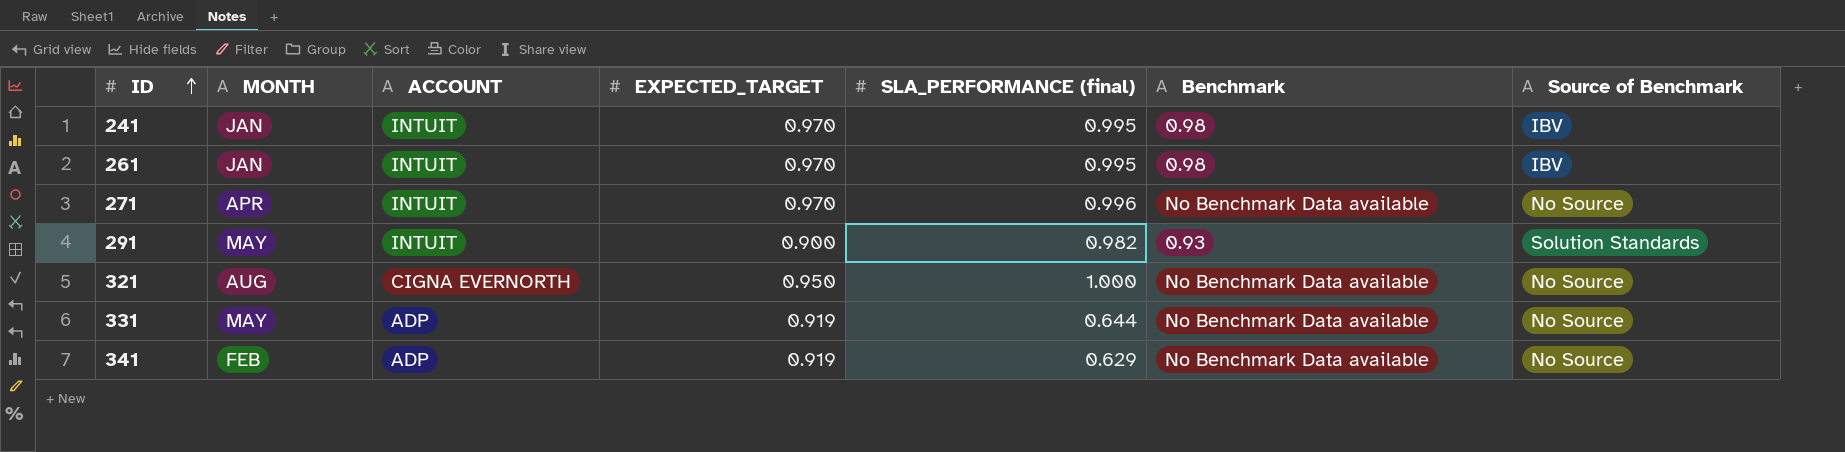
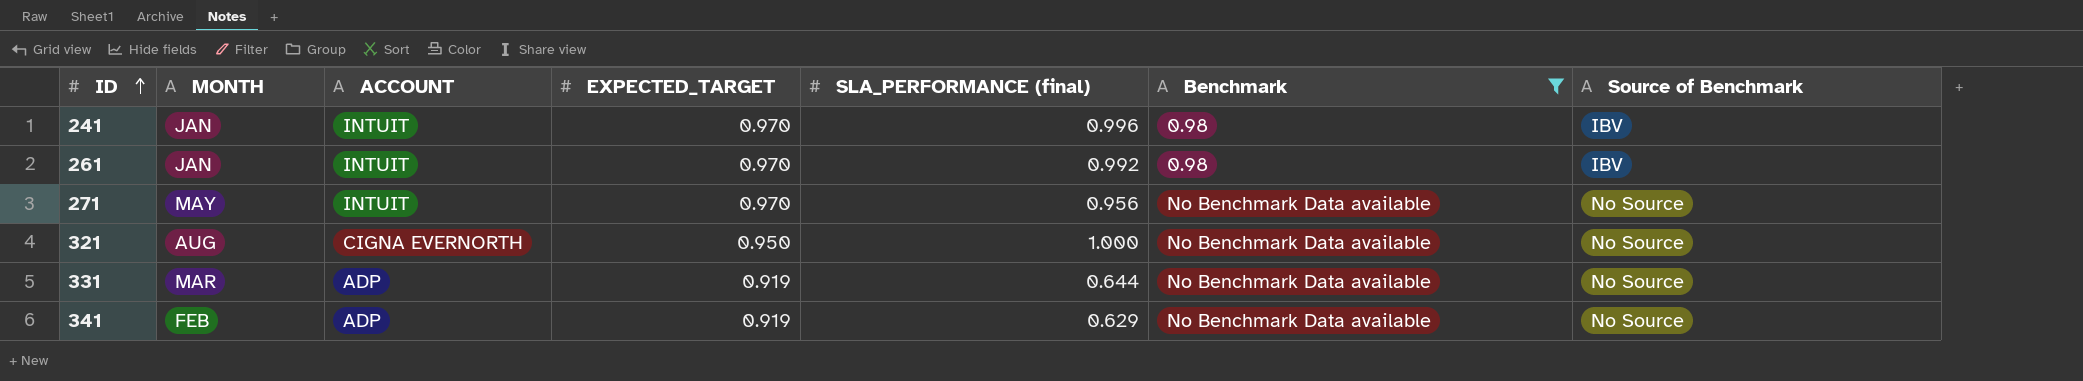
filter: none -> Benchmark != 0.93
241 | SLA_PERFORMANCE (final): 0.995 -> 0.996
261 | SLA_PERFORMANCE (final): 0.995 -> 0.992
271 | MONTH: APR -> MAY
271 | SLA_PERFORMANCE (final): 0.996 -> 0.956
331 | MONTH: MAY -> MAR

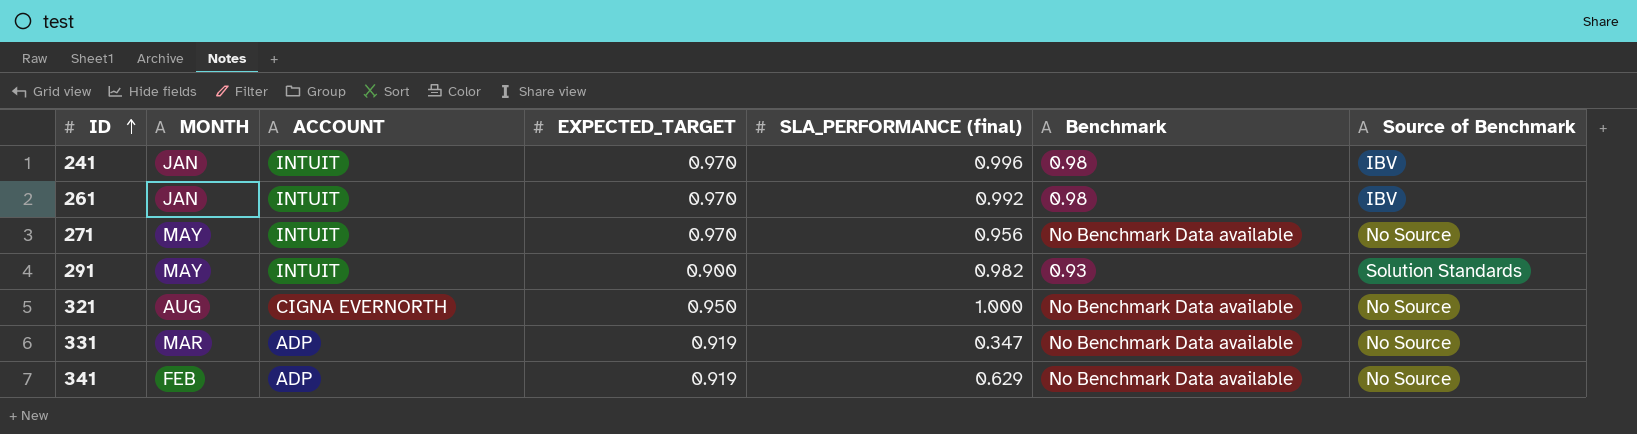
filter: Benchmark != 0.93 -> none
331 | SLA_PERFORMANCE (final): 0.644 -> 0.347

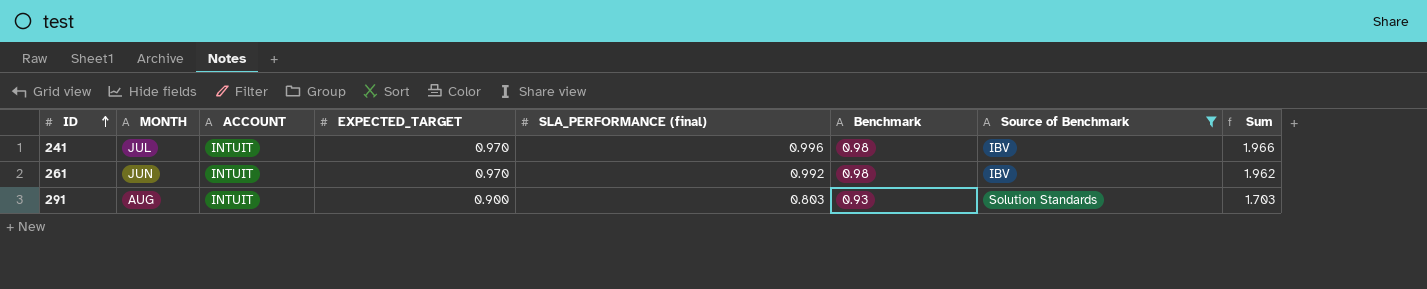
filter: none -> Source of Benchmark != No Source
column Sum | formula: none -> [EXPECTED_TARGET] + [SLA_PERFORMANCE (final)]
241 | MONTH: JAN -> JUL
261 | MONTH: JAN -> JUN
291 | MONTH: MAY -> AUG
291 | SLA_PERFORMANCE (final): 0.982 -> 0.803

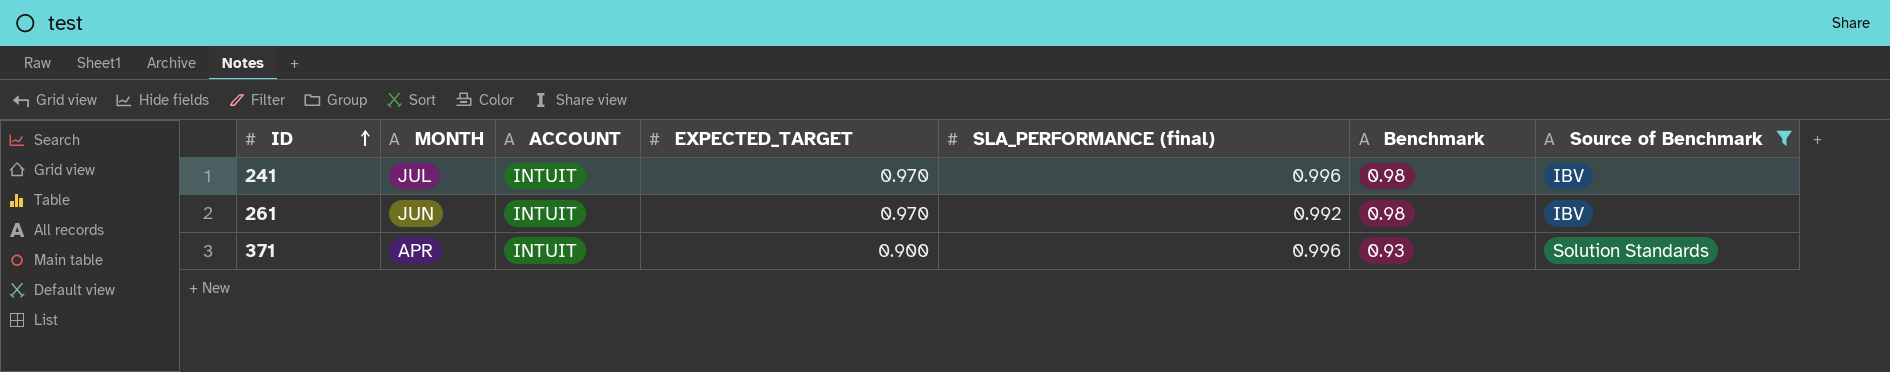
column Sum | formula: [EXPECTED_TARGET] + [SLA_PERFORMANCE (final)] -> none
row 291: AUG | INTUIT | 0.900 | 0.803 | 0.93 | Solution Standards | 1.703 -> none
row 371: none -> APR | INTUIT | 0.900 | 0.996 | 0.93 | Solution Standards

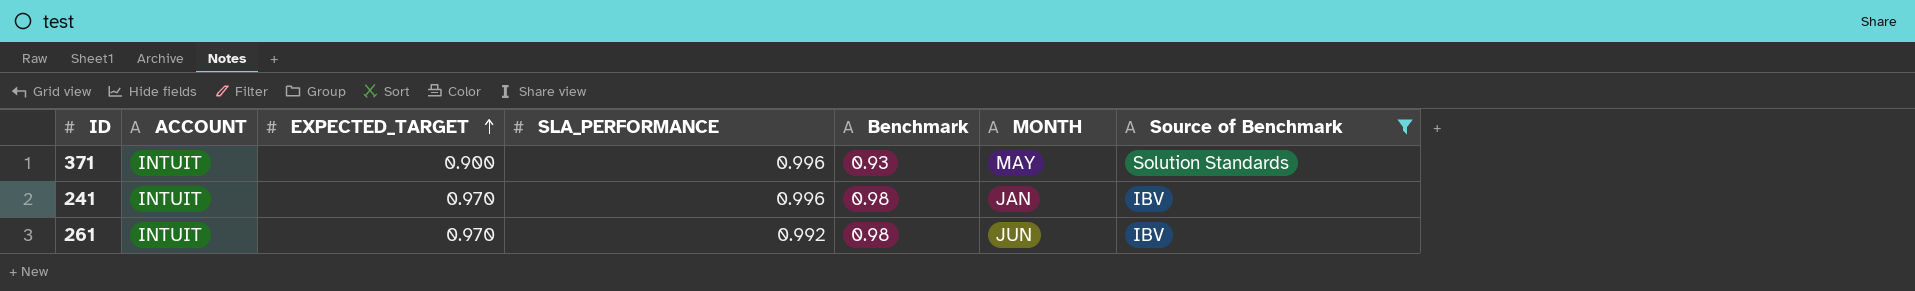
row order: ID ascending -> EXPECTED_TARGET ascending
column name: SLA_PERFORMANCE (final) -> SLA_PERFORMANCE
column MONTH | position: 2 -> 6
371 | MONTH: APR -> MAY
241 | MONTH: JUL -> JAN

